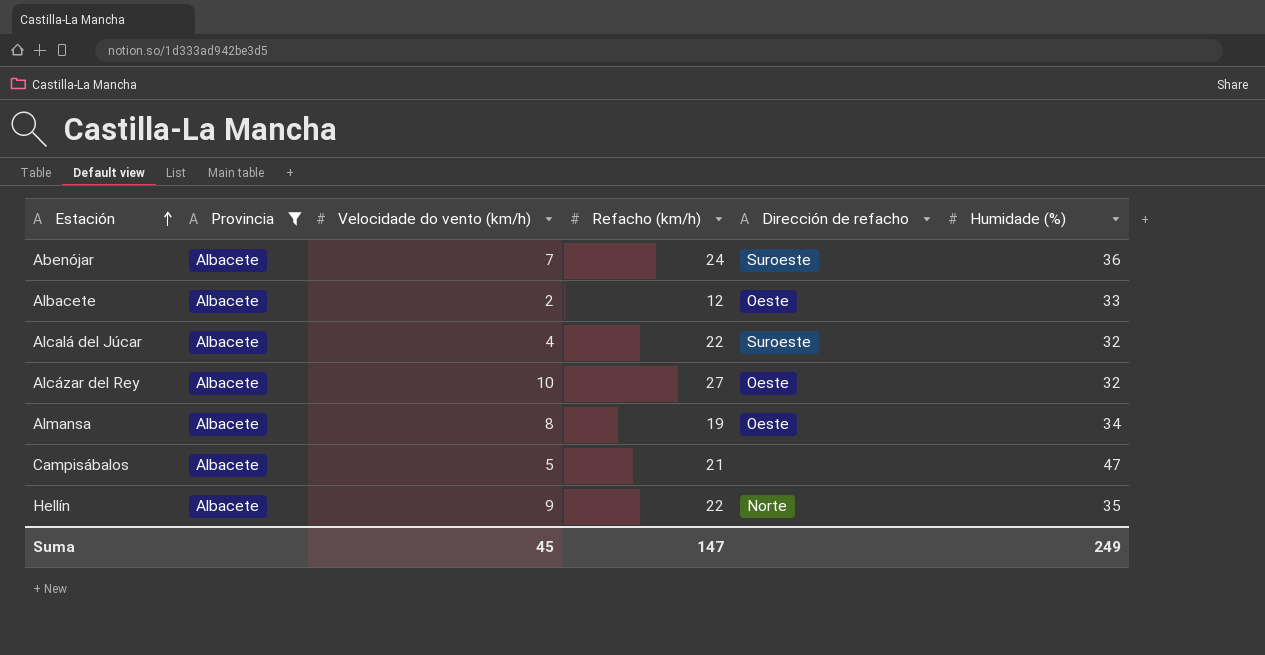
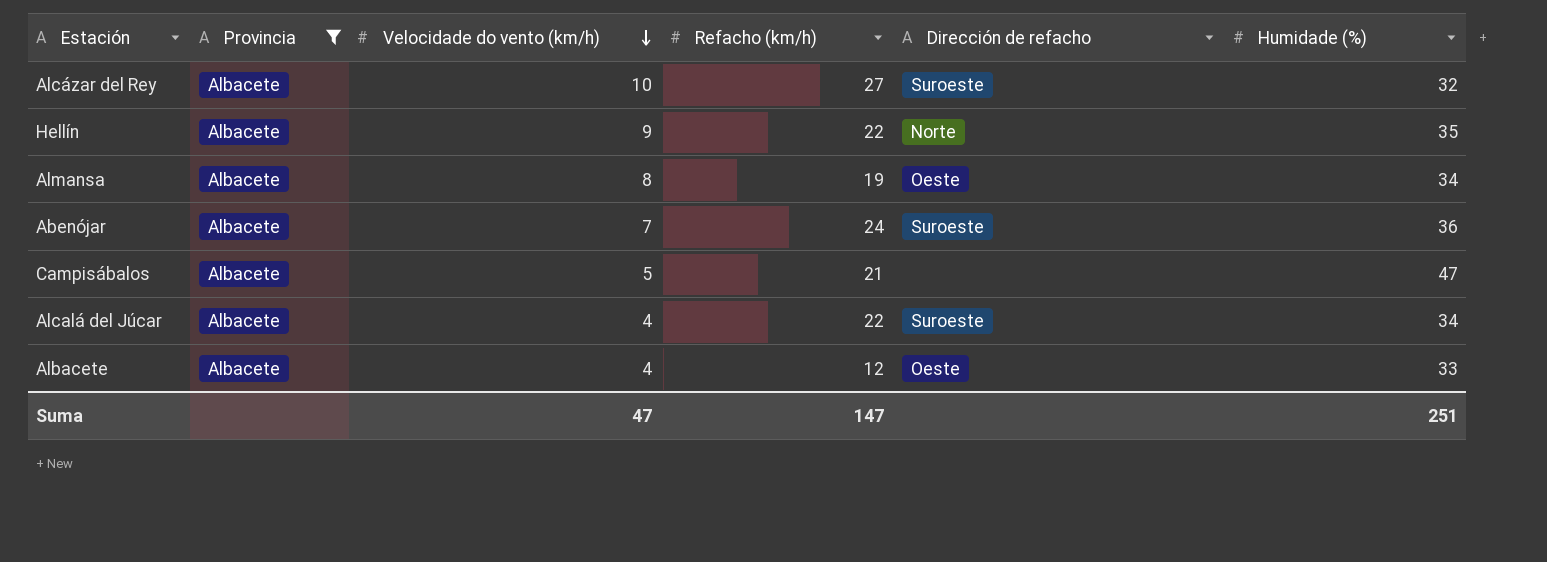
row order: Estación ascending -> Velocidade do vento (km/h) descending
Alcázar del Rey | Dirección de refacho: Oeste -> Suroeste
Alcalá del Júcar | Humidade (%): 32 -> 34
Albacete | Velocidade do vento (km/h): 2 -> 4
Suma | Velocidade do vento (km/h): 45 -> 47
Suma | Humidade (%): 249 -> 251

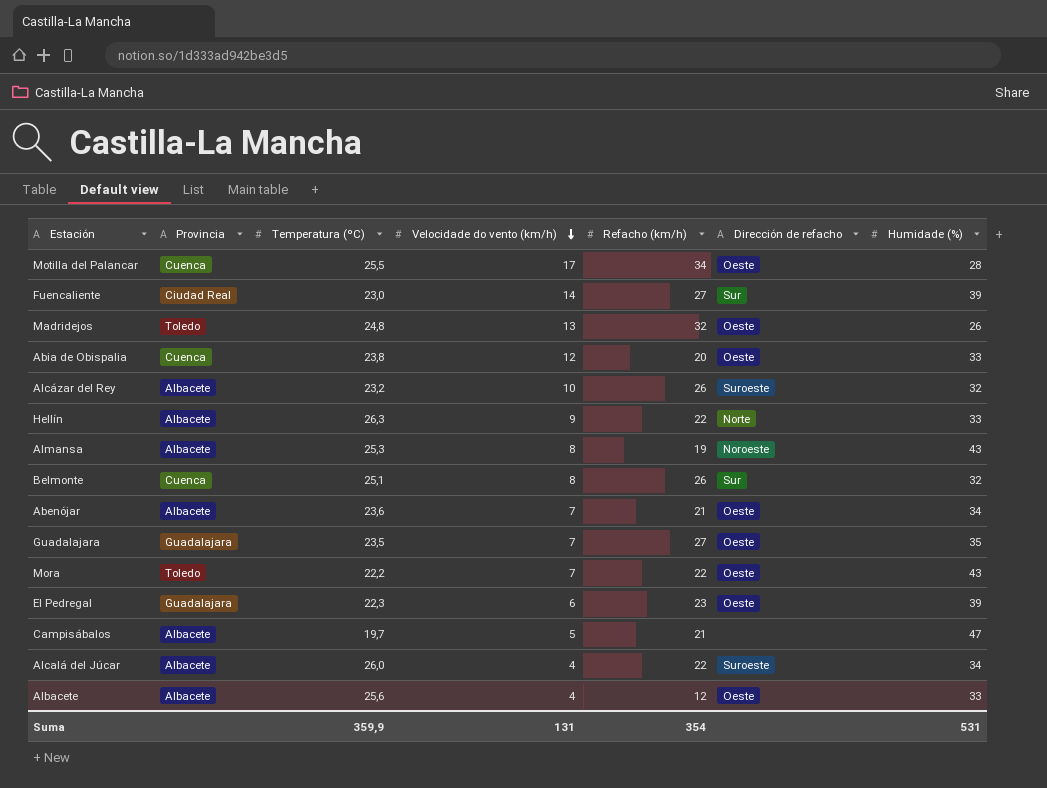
filter: Provincia = Albacete -> none
column Temperatura (ºC) | position: none -> 3
Alcázar del Rey | Refacho (km/h): 27 -> 26
Hellín | Humidade (%): 35 -> 33
Almansa | Dirección de refacho: Oeste -> Noroeste
Almansa | Humidade (%): 34 -> 43
Abenójar | Refacho (km/h): 24 -> 21
Abenójar | Dirección de refacho: Suroeste -> Oeste
Abenójar | Humidade (%): 36 -> 34
Suma | Velocidade do vento (km/h): 47 -> 131
Suma | Refacho (km/h): 147 -> 354
Suma | Humidade (%): 251 -> 531

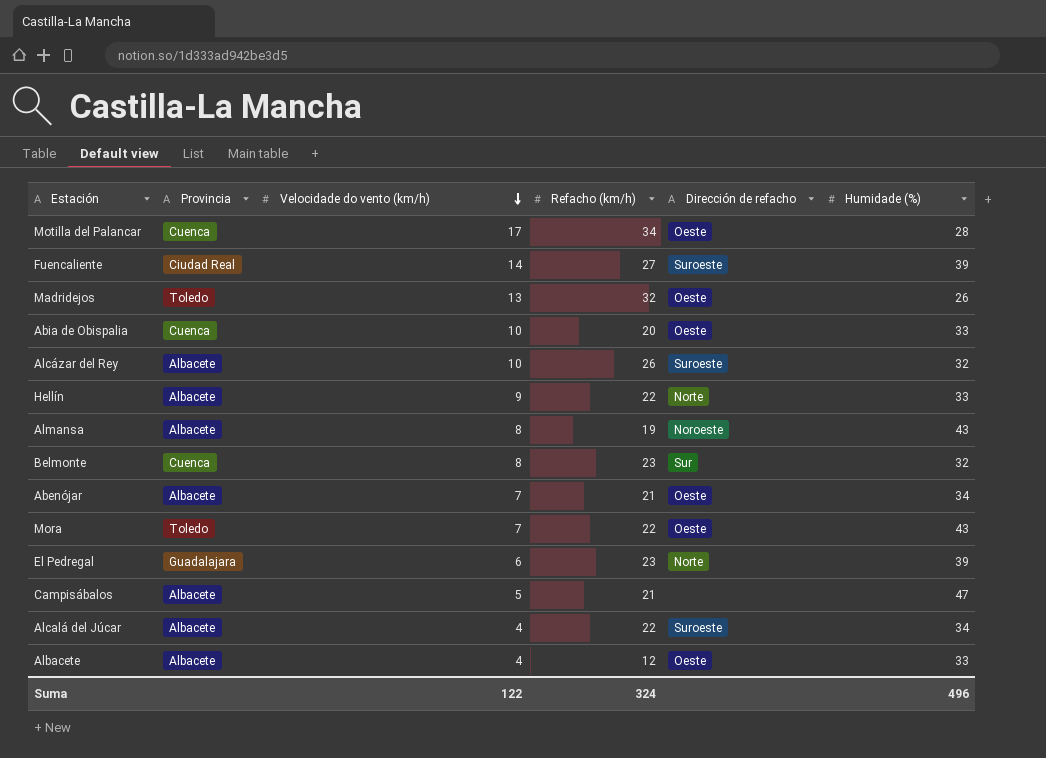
column Temperatura (ºC) | position: 3 -> none
row Guadalajara: Guadalajara | 23,5 | 7 | 27 | Oeste | 35 -> none
Fuencaliente | Dirección de refacho: Sur -> Suroeste
Abia de Obispalia | Velocidade do vento (km/h): 12 -> 10
Belmonte | Refacho (km/h): 26 -> 23
El Pedregal | Dirección de refacho: Oeste -> Norte
Suma | Velocidade do vento (km/h): 131 -> 122
Suma | Refacho (km/h): 354 -> 324
Suma | Humidade (%): 531 -> 496

